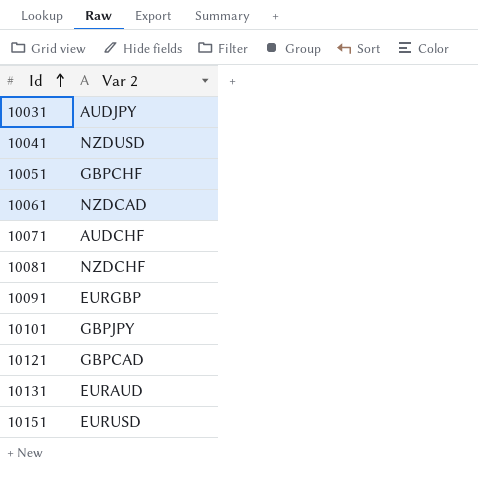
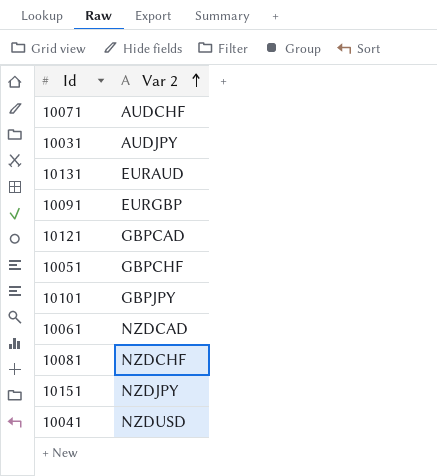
row order: Id ascending -> Var 2 ascending
10151 | Var 2: EURUSD -> NZDJPY

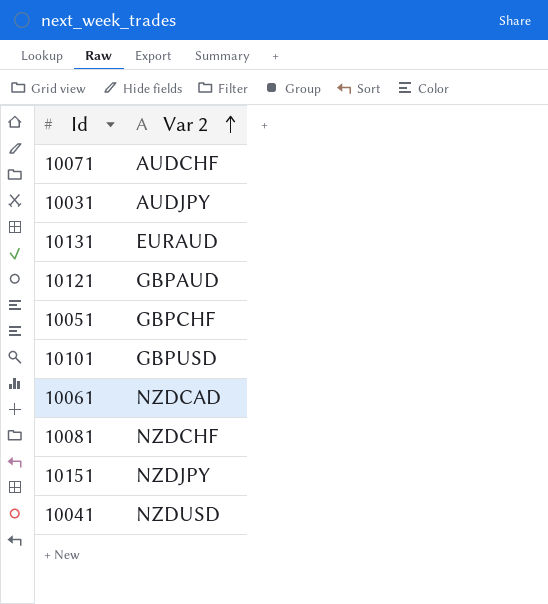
row 10091: EURGBP -> none
10121 | Var 2: GBPCAD -> GBPAUD
10101 | Var 2: GBPJPY -> GBPUSD

